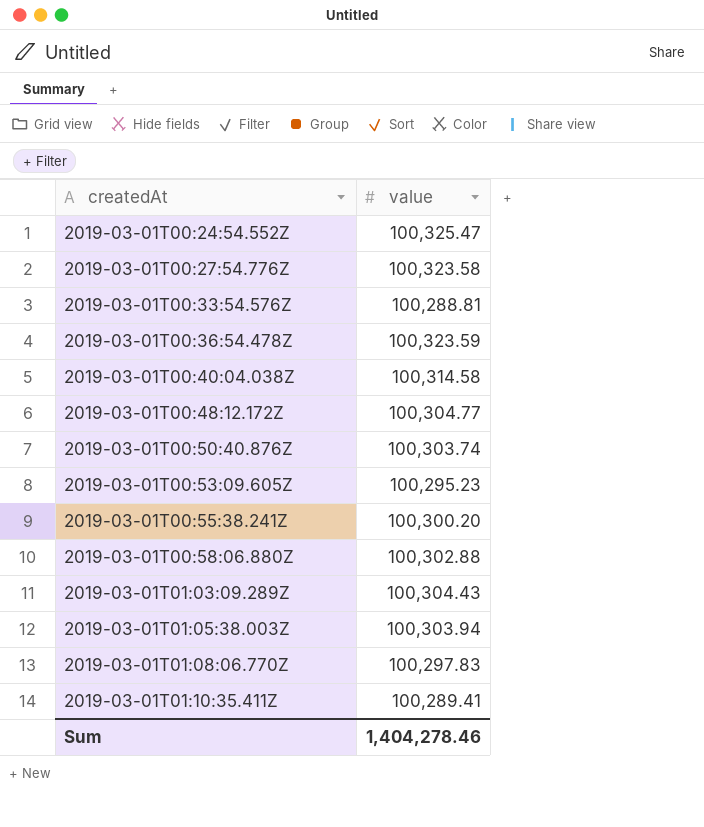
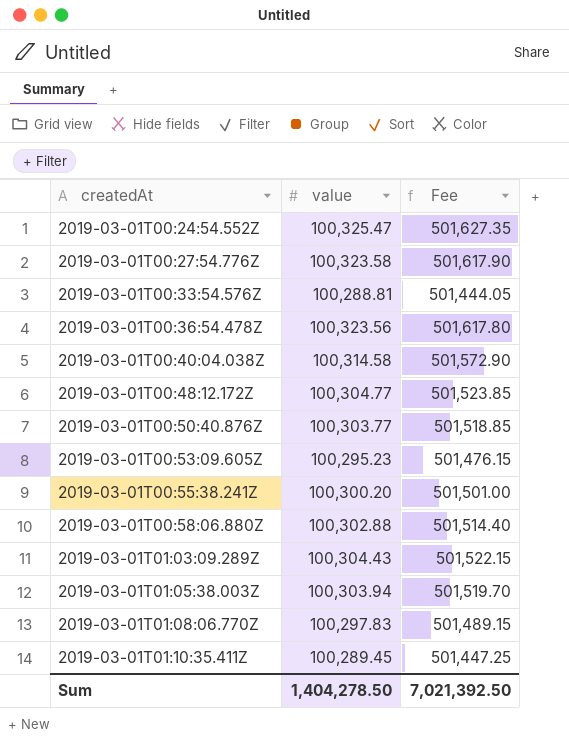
column Fee | formula: none -> [value] * 5
2019-03-01T00:36:54.478Z | value: 100,323.59 -> 100,323.56
2019-03-01T00:50:40.876Z | value: 100,303.74 -> 100,303.77
2019-03-01T01:10:35.411Z | value: 100,289.41 -> 100,289.45
Sum | value: 1,404,278.46 -> 1,404,278.50

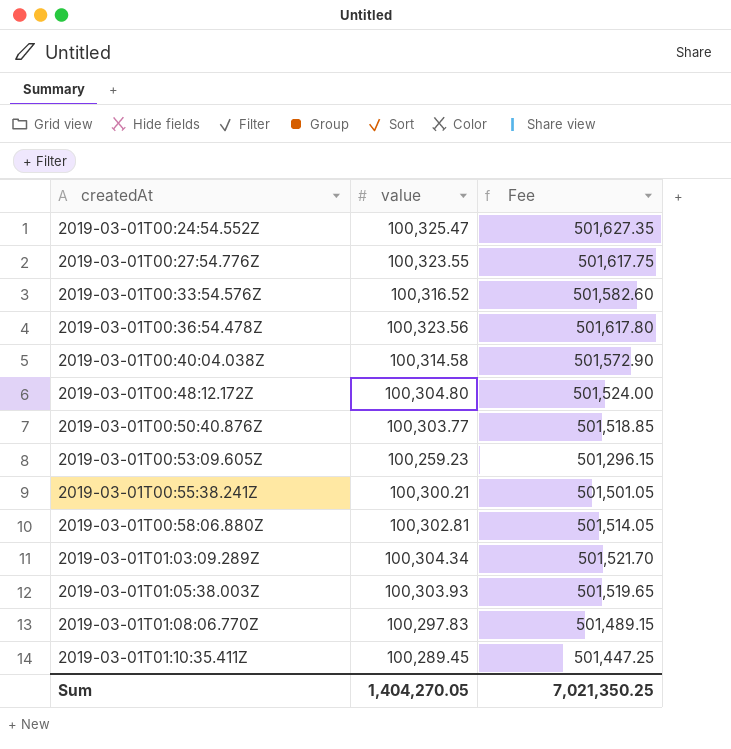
2019-03-01T00:27:54.776Z | value: 100,323.58 -> 100,323.55
2019-03-01T00:27:54.776Z | Fee: 501,617.90 -> 501,617.75
2019-03-01T00:33:54.576Z | value: 100,288.81 -> 100,316.52
2019-03-01T00:33:54.576Z | Fee: 501,444.05 -> 501,582.60
2019-03-01T00:48:12.172Z | value: 100,304.77 -> 100,304.80
2019-03-01T00:48:12.172Z | Fee: 501,523.85 -> 501,524.00
2019-03-01T00:53:09.605Z | value: 100,295.23 -> 100,259.23
2019-03-01T00:53:09.605Z | Fee: 501,476.15 -> 501,296.15
2019-03-01T00:55:38.241Z | value: 100,300.20 -> 100,300.21
2019-03-01T00:55:38.241Z | Fee: 501,501.00 -> 501,501.05
2019-03-01T00:58:06.880Z | value: 100,302.88 -> 100,302.81
2019-03-01T00:58:06.880Z | Fee: 501,514.40 -> 501,514.05
2019-03-01T01:03:09.289Z | value: 100,304.43 -> 100,304.34
2019-03-01T01:03:09.289Z | Fee: 501,522.15 -> 501,521.70
2019-03-01T01:05:38.003Z | value: 100,303.94 -> 100,303.93
2019-03-01T01:05:38.003Z | Fee: 501,519.70 -> 501,519.65
Sum | value: 1,404,278.50 -> 1,404,270.05
Sum | Fee: 7,021,392.50 -> 7,021,350.25

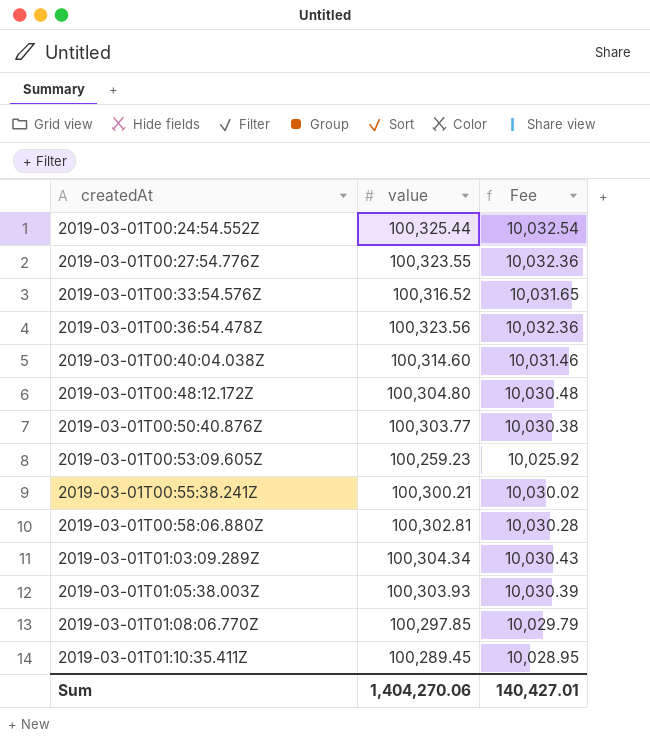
column Fee | formula: [value] * 5 -> [value] * 0.1
2019-03-01T00:24:54.552Z | value: 100,325.47 -> 100,325.44
2019-03-01T00:40:04.038Z | value: 100,314.58 -> 100,314.60
2019-03-01T01:08:06.770Z | value: 100,297.83 -> 100,297.85
Sum | value: 1,404,270.05 -> 1,404,270.06
Sum | Fee: 7,021,350.25 -> 140,427.01

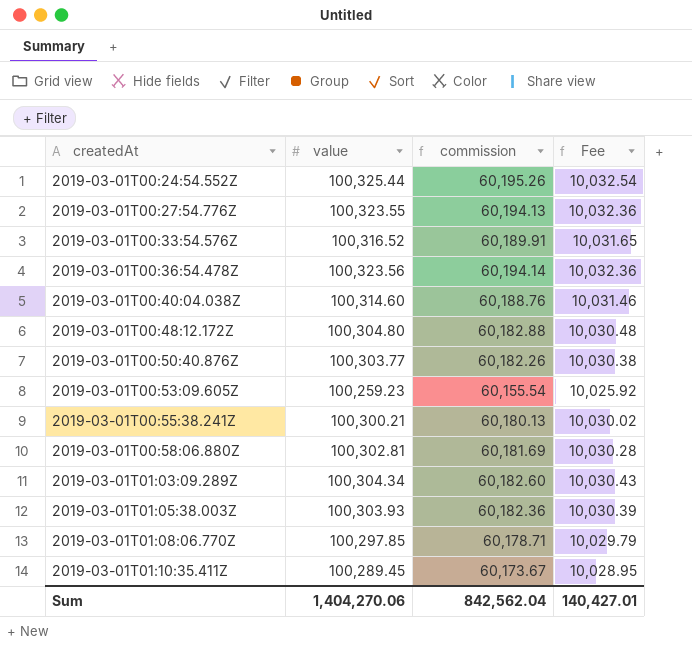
column commission | formula: none -> [value] * 0.6

